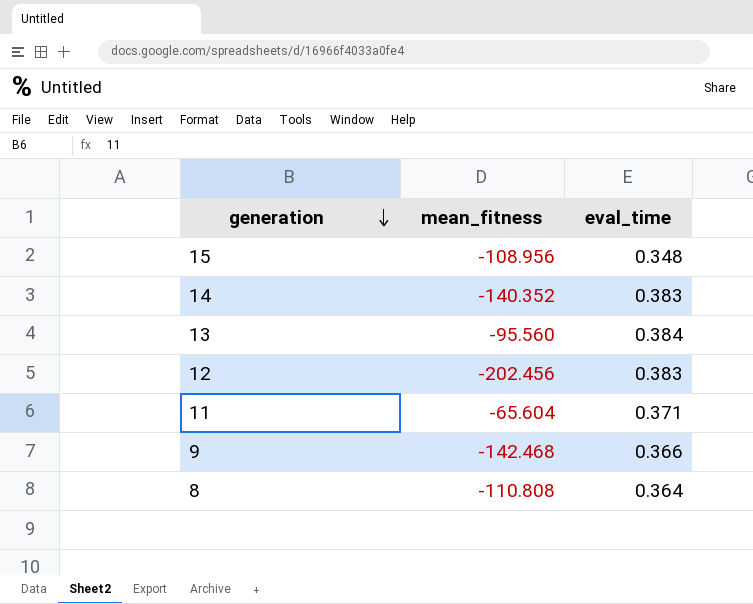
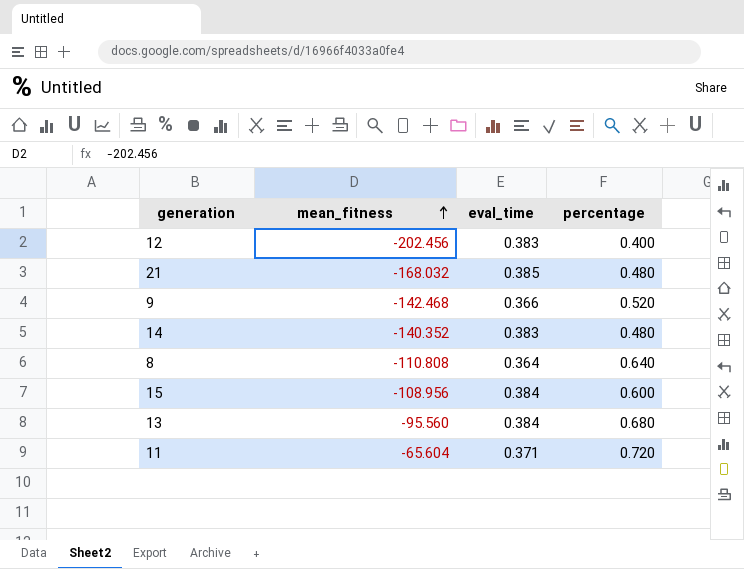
row order: generation descending -> mean_fitness ascending
column percentage | position: none -> 4
row 21: none -> -168.032 | 0.385 | 0.480
15 | eval_time: 0.348 -> 0.384

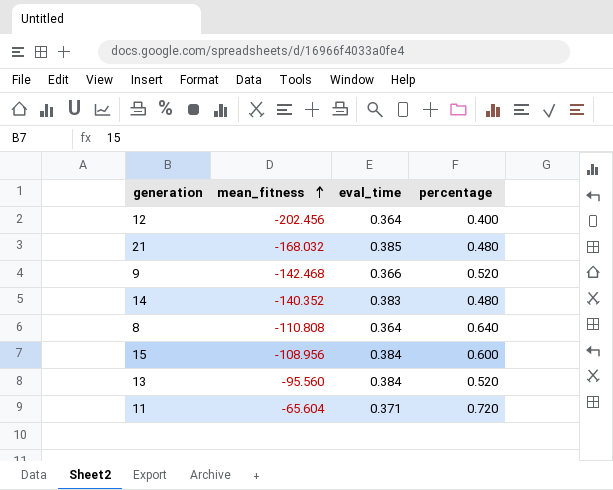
12 | eval_time: 0.383 -> 0.364
13 | percentage: 0.680 -> 0.520

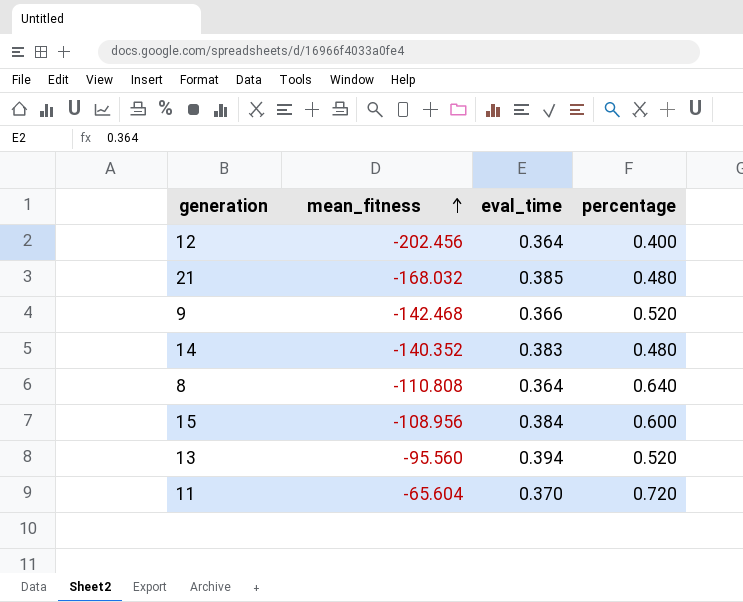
13 | eval_time: 0.384 -> 0.394
11 | eval_time: 0.371 -> 0.370

